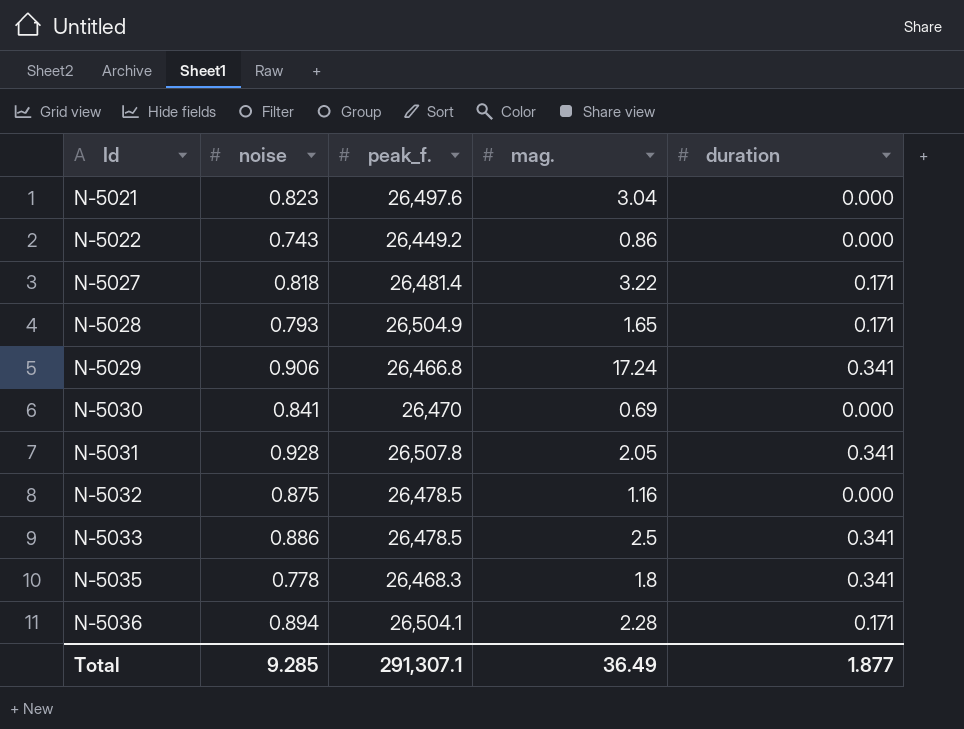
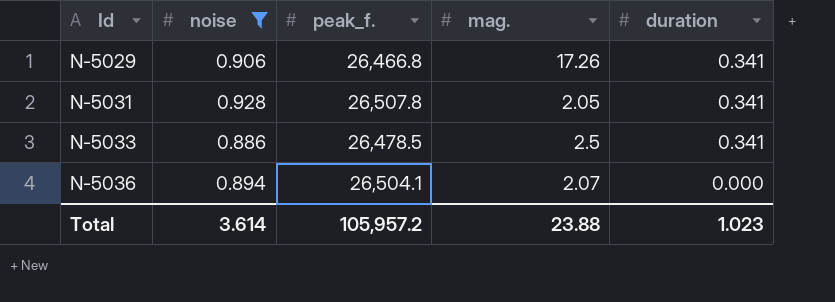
filter: none -> noise >= 0.886
N-5029 | mag.: 17.24 -> 17.26
N-5036 | mag.: 2.28 -> 2.07
N-5036 | duration: 0.171 -> 0.000
Total | noise: 9.285 -> 3.614
Total | peak_f.: 291,307.1 -> 105,957.2
Total | mag.: 36.49 -> 23.88
Total | duration: 1.877 -> 1.023

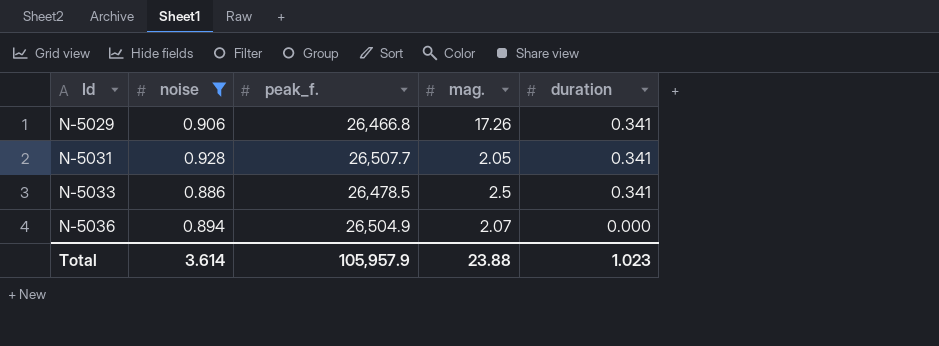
N-5031 | peak_f.: 26,507.8 -> 26,507.7
N-5036 | peak_f.: 26,504.1 -> 26,504.9
Total | peak_f.: 105,957.2 -> 105,957.9

